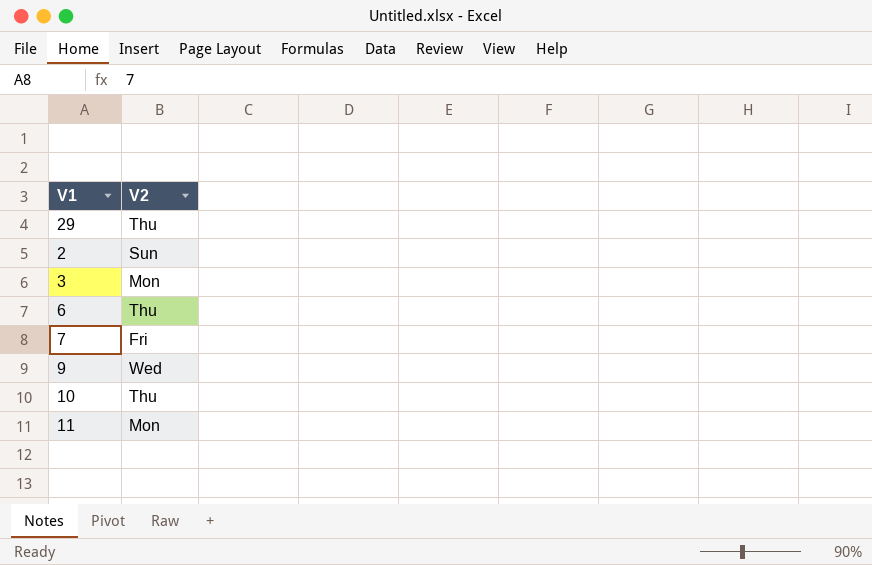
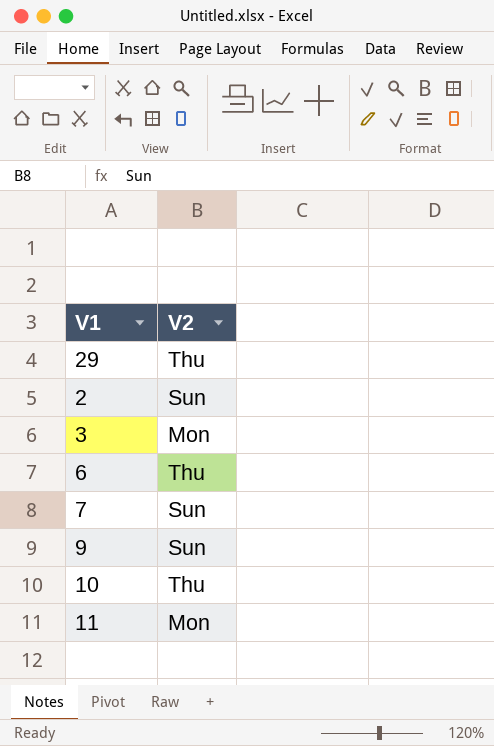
7 | V2: Fri -> Sun
9 | V2: Wed -> Sun

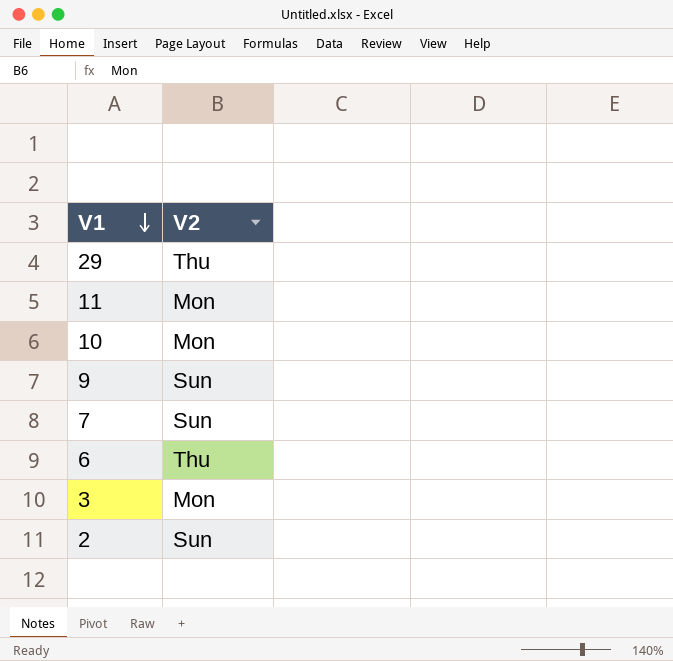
row order: none -> V1 descending
10 | V2: Thu -> Mon

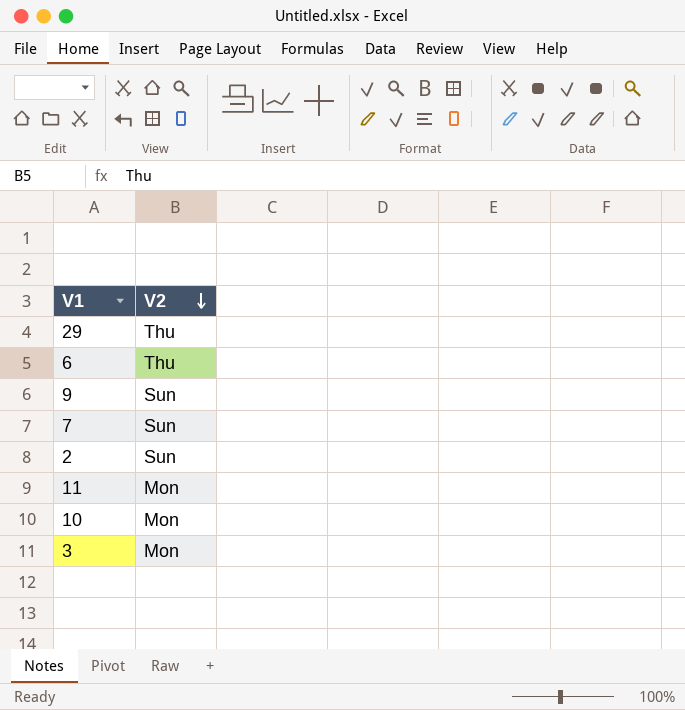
row order: V1 descending -> V2 descending

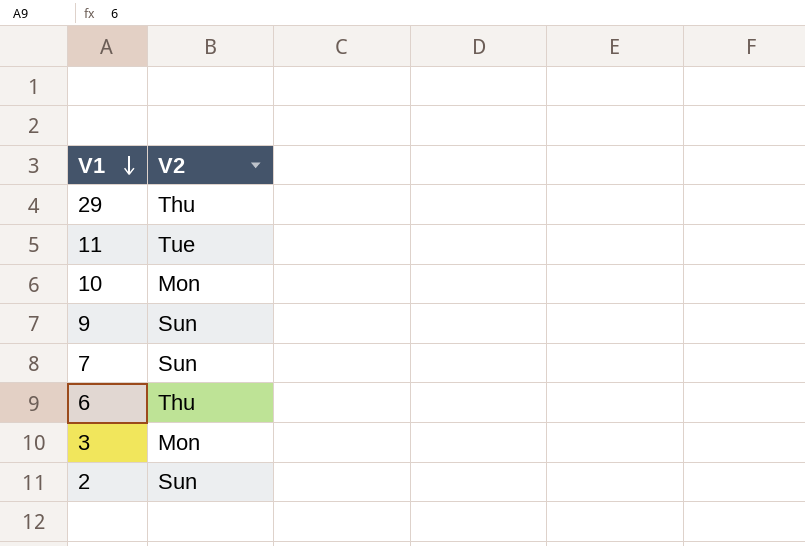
row order: V2 descending -> V1 descending
11 | V2: Mon -> Tue

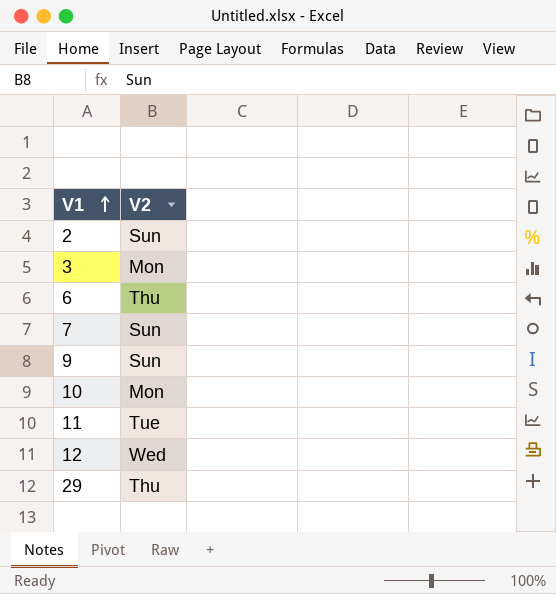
row order: V1 descending -> V1 ascending
row 12: none -> Wed

